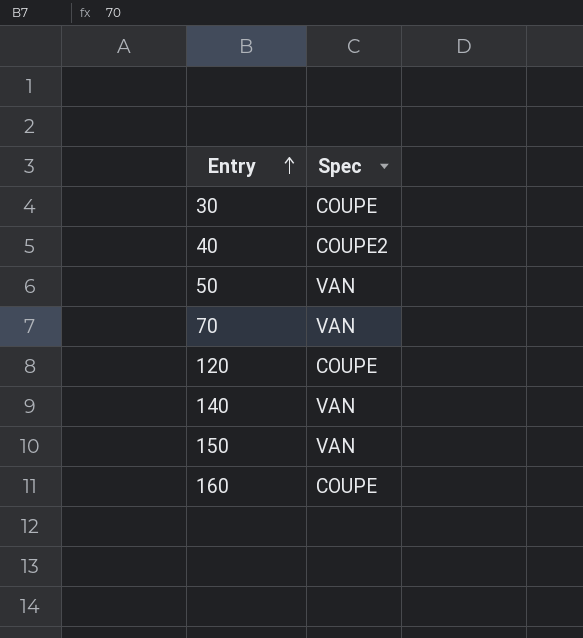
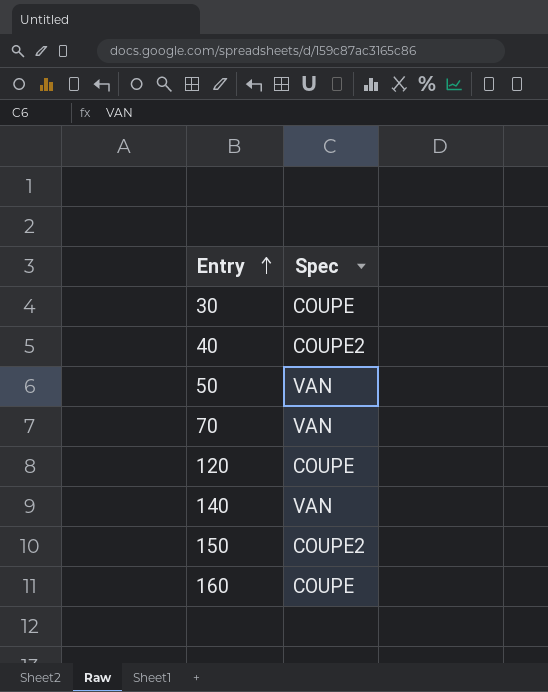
150 | Spec: VAN -> COUPE2

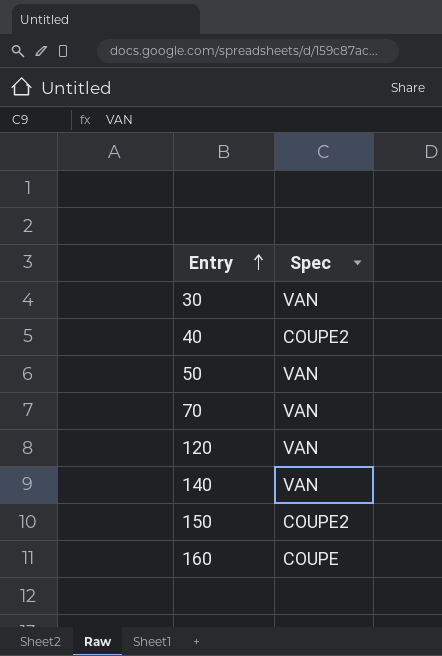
30 | Spec: COUPE -> VAN
120 | Spec: COUPE -> VAN

